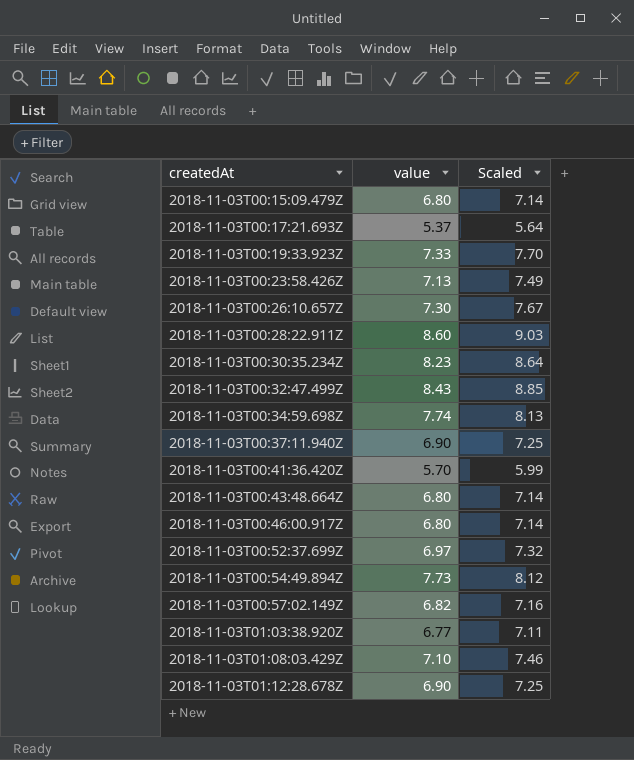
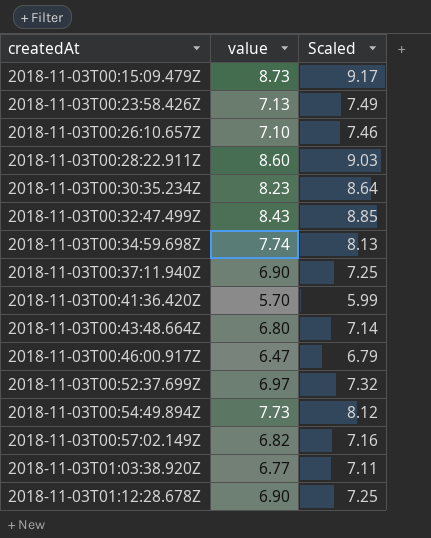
row 2018-11-03T00:17:21.693Z: 5.37 | 5.64 -> none
row 2018-11-03T00:19:33.923Z: 7.33 | 7.70 -> none
row 2018-11-03T01:08:03.429Z: 7.10 | 7.46 -> none
2018-11-03T00:15:09.479Z | value: 6.80 -> 8.73
2018-11-03T00:15:09.479Z | Scaled: 7.14 -> 9.17
2018-11-03T00:26:10.657Z | value: 7.30 -> 7.10
2018-11-03T00:26:10.657Z | Scaled: 7.67 -> 7.46
2018-11-03T00:46:00.917Z | value: 6.80 -> 6.47
2018-11-03T00:46:00.917Z | Scaled: 7.14 -> 6.79

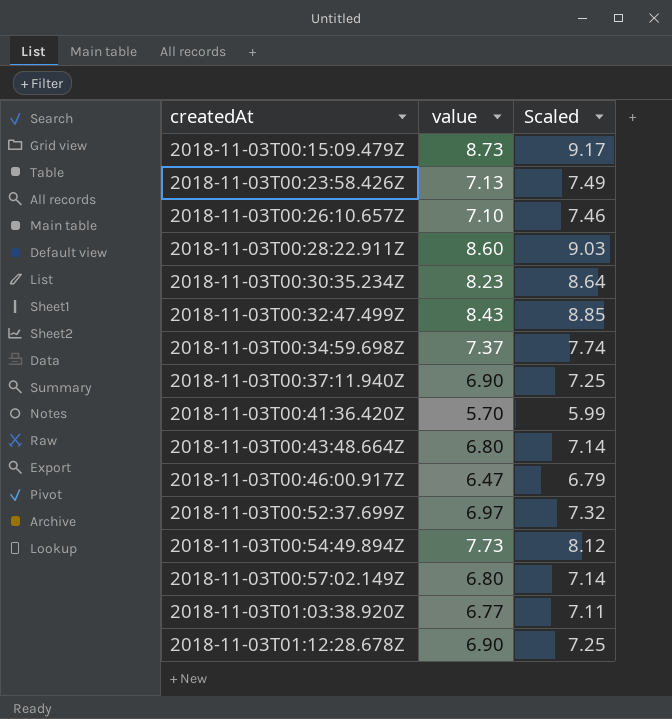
2018-11-03T00:34:59.698Z | value: 7.74 -> 7.37
2018-11-03T00:34:59.698Z | Scaled: 8.13 -> 7.74
2018-11-03T00:57:02.149Z | value: 6.82 -> 6.80
2018-11-03T00:57:02.149Z | Scaled: 7.16 -> 7.14

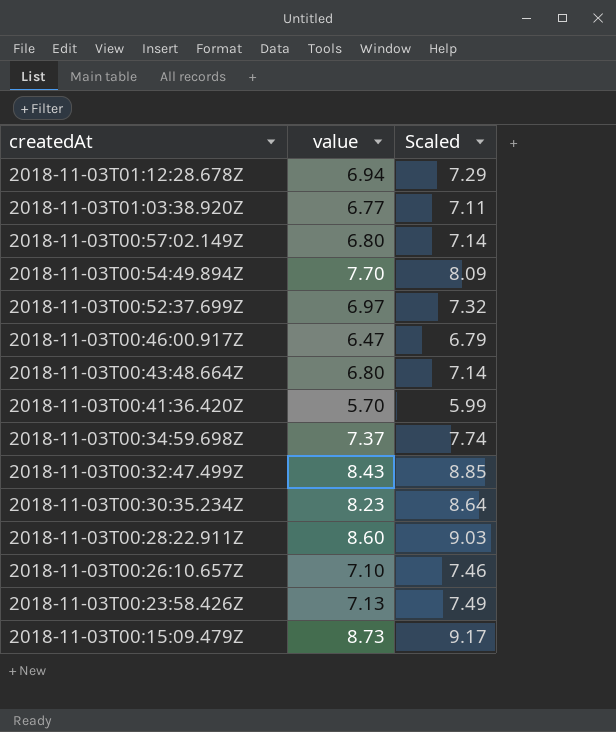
row order: createdAt ascending -> createdAt descending
row 2018-11-03T00:37:11.940Z: 6.90 | 7.25 -> none
2018-11-03T01:12:28.678Z | value: 6.90 -> 6.94
2018-11-03T01:12:28.678Z | Scaled: 7.25 -> 7.29
2018-11-03T00:54:49.894Z | value: 7.73 -> 7.70
2018-11-03T00:54:49.894Z | Scaled: 8.12 -> 8.09

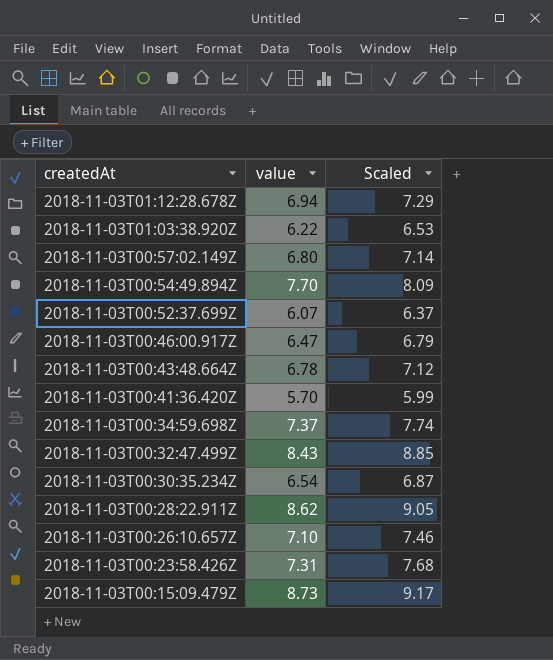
2018-11-03T01:03:38.920Z | value: 6.77 -> 6.22
2018-11-03T01:03:38.920Z | Scaled: 7.11 -> 6.53
2018-11-03T00:52:37.699Z | value: 6.97 -> 6.07
2018-11-03T00:52:37.699Z | Scaled: 7.32 -> 6.37
2018-11-03T00:43:48.664Z | value: 6.80 -> 6.78
2018-11-03T00:43:48.664Z | Scaled: 7.14 -> 7.12
2018-11-03T00:30:35.234Z | value: 8.23 -> 6.54
2018-11-03T00:30:35.234Z | Scaled: 8.64 -> 6.87
2018-11-03T00:28:22.911Z | value: 8.60 -> 8.62
2018-11-03T00:28:22.911Z | Scaled: 9.03 -> 9.05
2018-11-03T00:23:58.426Z | value: 7.13 -> 7.31
2018-11-03T00:23:58.426Z | Scaled: 7.49 -> 7.68

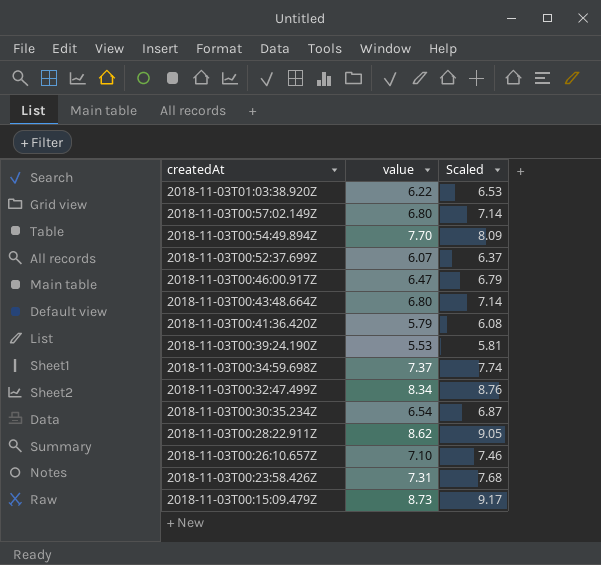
row 2018-11-03T01:12:28.678Z: 6.94 | 7.29 -> none
2018-11-03T00:43:48.664Z | value: 6.78 -> 6.80
2018-11-03T00:43:48.664Z | Scaled: 7.12 -> 7.14
2018-11-03T00:41:36.420Z | value: 5.70 -> 5.79
2018-11-03T00:41:36.420Z | Scaled: 5.99 -> 6.08
row 2018-11-03T00:39:24.190Z: none -> 5.53 | 5.81
2018-11-03T00:32:47.499Z | value: 8.43 -> 8.34
2018-11-03T00:32:47.499Z | Scaled: 8.85 -> 8.76

